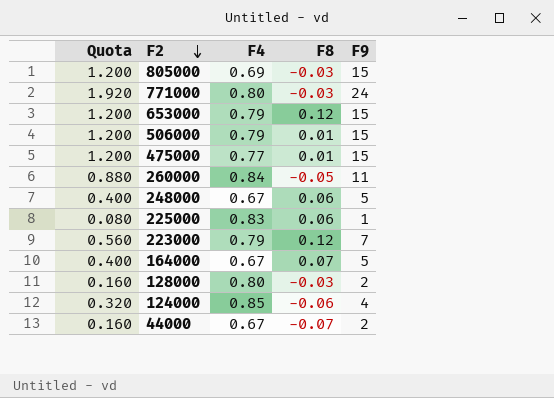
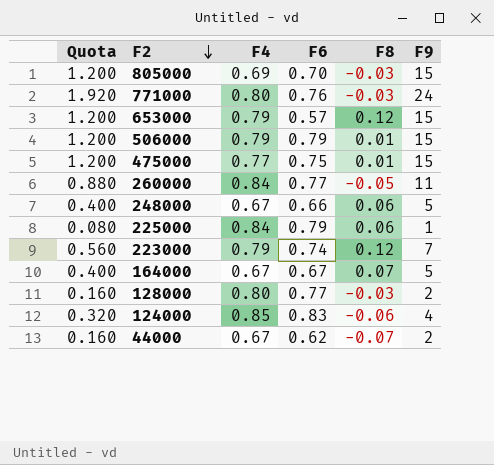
column F6 | position: none -> 4
225000 | F4: 0.83 -> 0.84

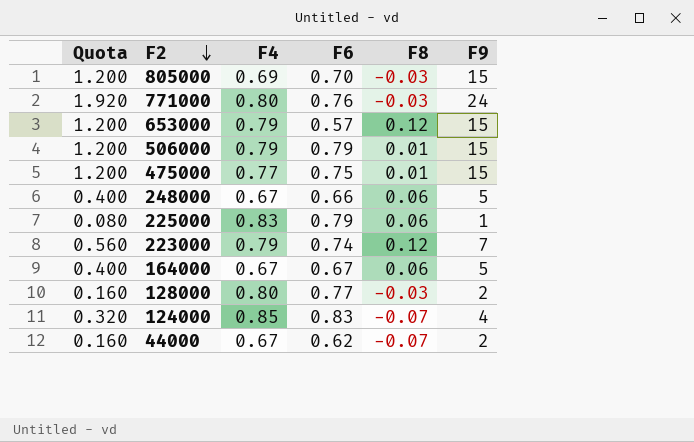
row 260000: 0.880 | 0.84 | 0.77 | -0.05 | 11 -> none
225000 | F4: 0.84 -> 0.83
164000 | F8: 0.07 -> 0.06
124000 | F8: -0.06 -> -0.07

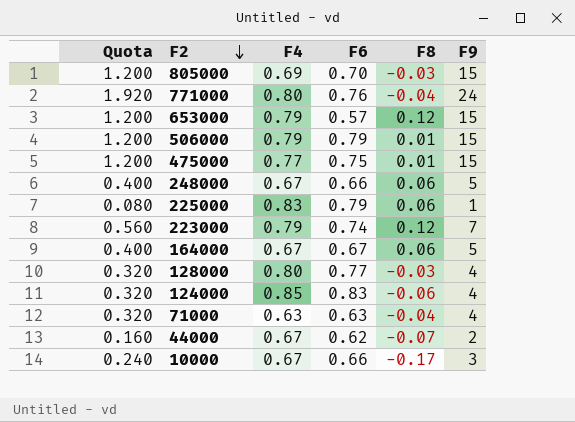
771000 | F8: -0.03 -> -0.04
128000 | Quota: 0.160 -> 0.320
128000 | F9: 2 -> 4
124000 | F8: -0.07 -> -0.06
row 71000: none -> 0.320 | 0.63 | 0.63 | -0.04 | 4
row 10000: none -> 0.240 | 0.67 | 0.66 | -0.17 | 3

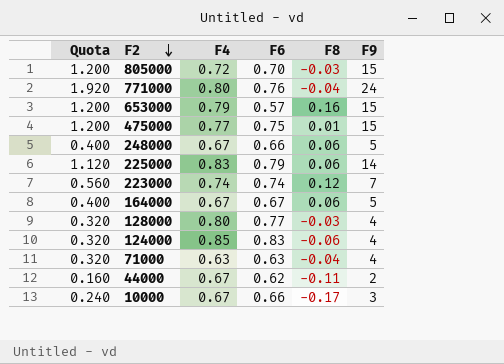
row 506000: 1.200 | 0.79 | 0.79 | 0.01 | 15 -> none
805000 | F4: 0.69 -> 0.72
653000 | F8: 0.12 -> 0.16
225000 | Quota: 0.080 -> 1.120
225000 | F9: 1 -> 14
223000 | F4: 0.79 -> 0.74
44000 | F8: -0.07 -> -0.11

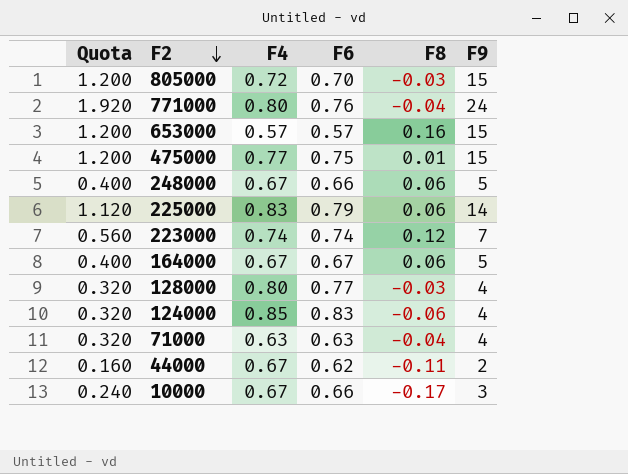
653000 | F4: 0.79 -> 0.57

